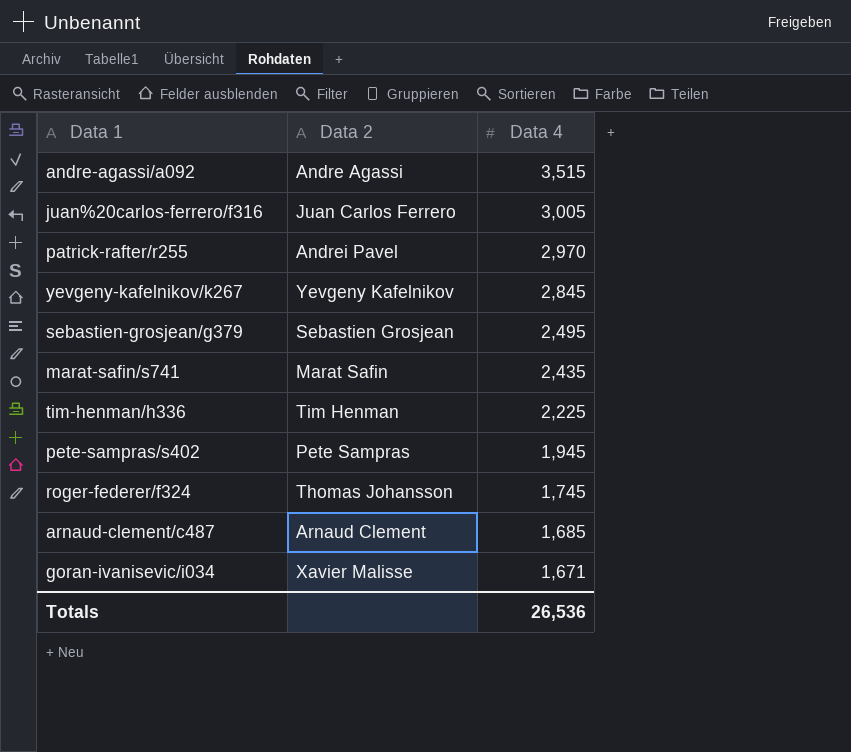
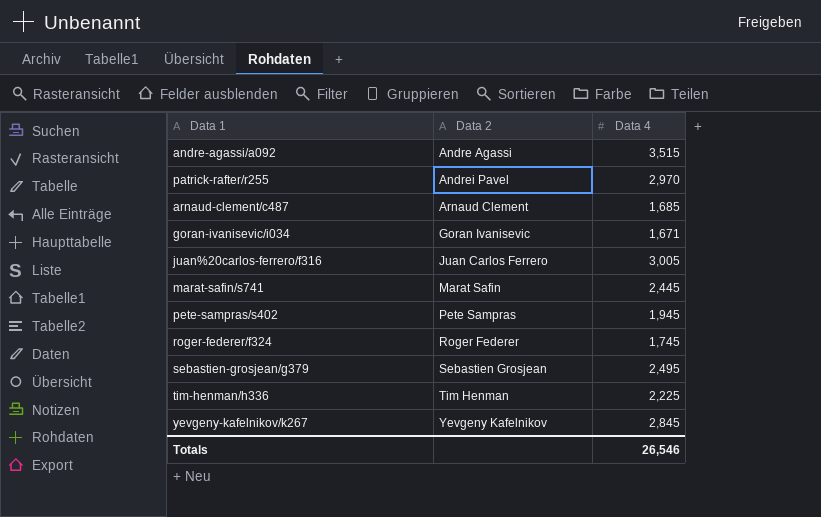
row order: Data 4 descending -> Data 2 ascending
goran-ivanisevic/i034 | Data 2: Xavier Malisse -> Goran Ivanisevic
marat-safin/s741 | Data 4: 2,435 -> 2,445
roger-federer/f324 | Data 2: Thomas Johansson -> Roger Federer
Totals | Data 4: 26,536 -> 26,546

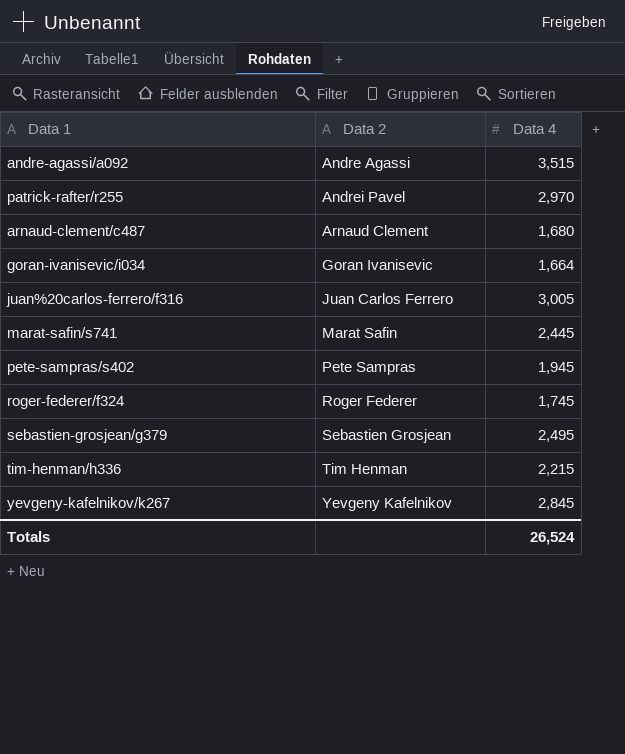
arnaud-clement/c487 | Data 4: 1,685 -> 1,680
goran-ivanisevic/i034 | Data 4: 1,671 -> 1,664
tim-henman/h336 | Data 4: 2,225 -> 2,215
Totals | Data 4: 26,546 -> 26,524

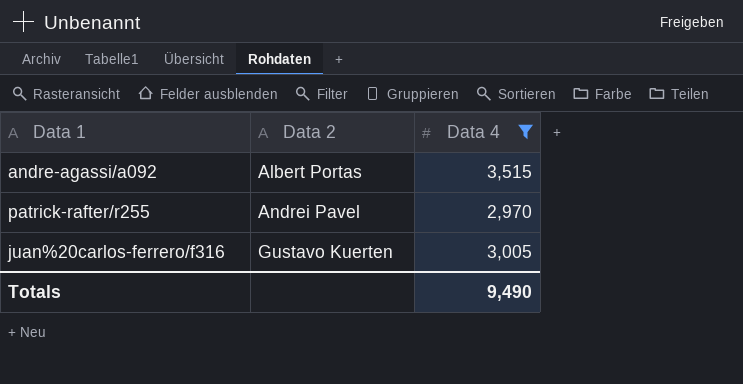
filter: none -> Data 4 >= 2,970
andre-agassi/a092 | Data 2: Andre Agassi -> Albert Portas
juan%20carlos-ferrero/f316 | Data 2: Juan Carlos Ferrero -> Gustavo Kuerten
Totals | Data 4: 26,524 -> 9,490

